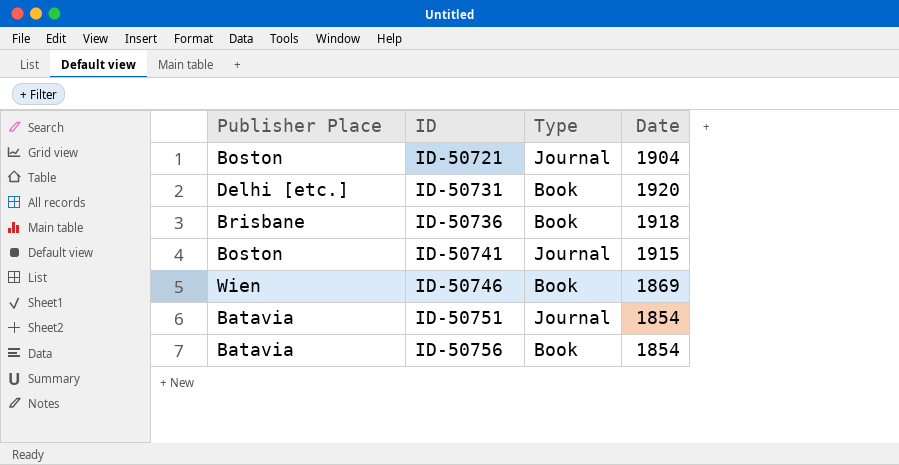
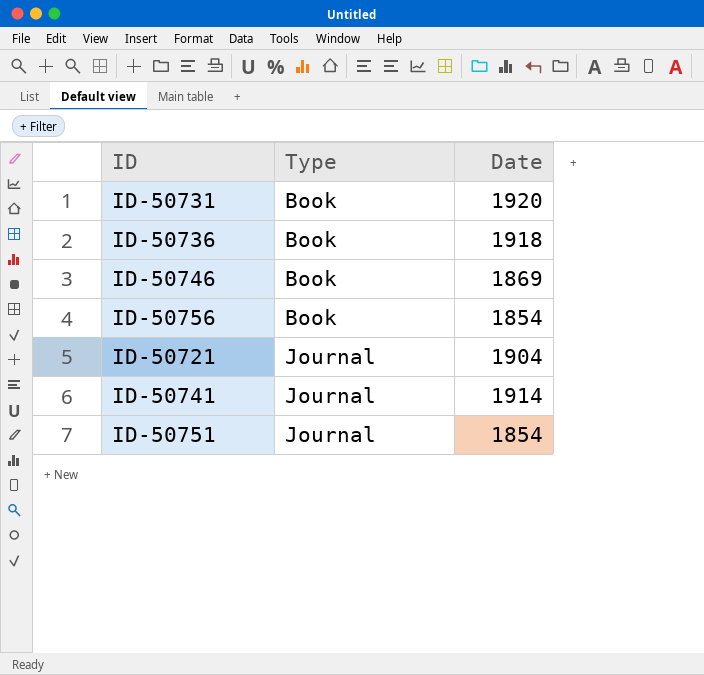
row order: ID ascending -> Type ascending
column Publisher Place | position: 1 -> none
ID-50741 | Date: 1915 -> 1914

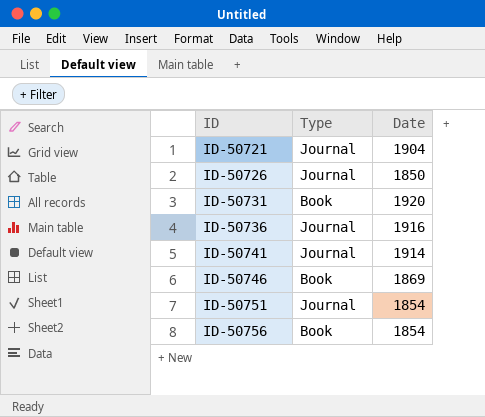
row order: Type ascending -> ID ascending
row ID-50726: none -> Journal | 1850
ID-50736 | Type: Book -> Journal
ID-50736 | Date: 1918 -> 1916

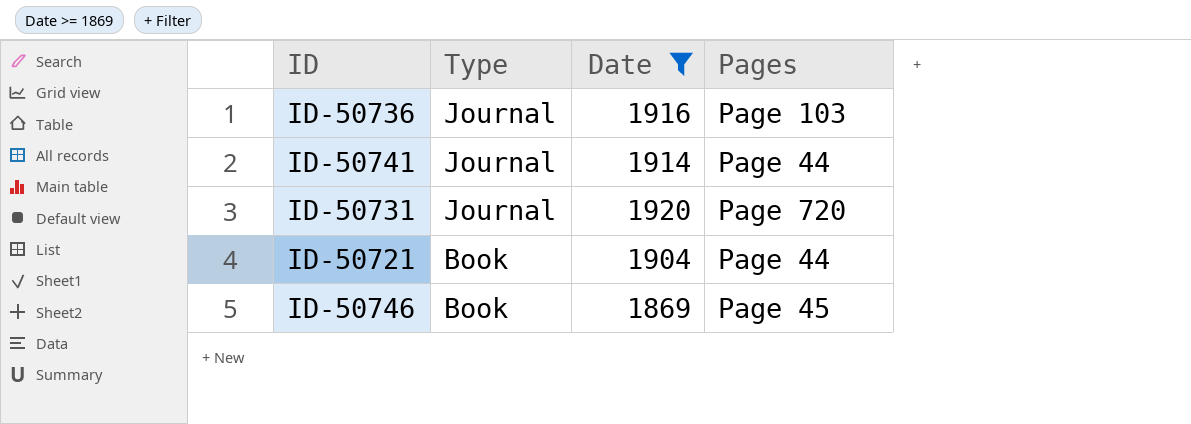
filter: none -> Date >= 1869
row order: ID ascending -> Type descending
column Pages | position: none -> 4
ID-50731 | Type: Book -> Journal
ID-50721 | Type: Journal -> Book

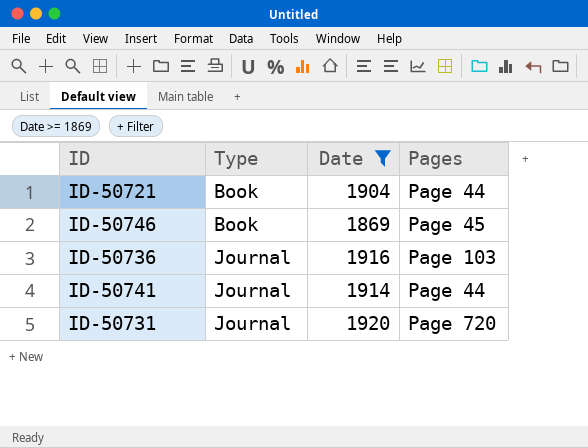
row order: Type descending -> Type ascending

